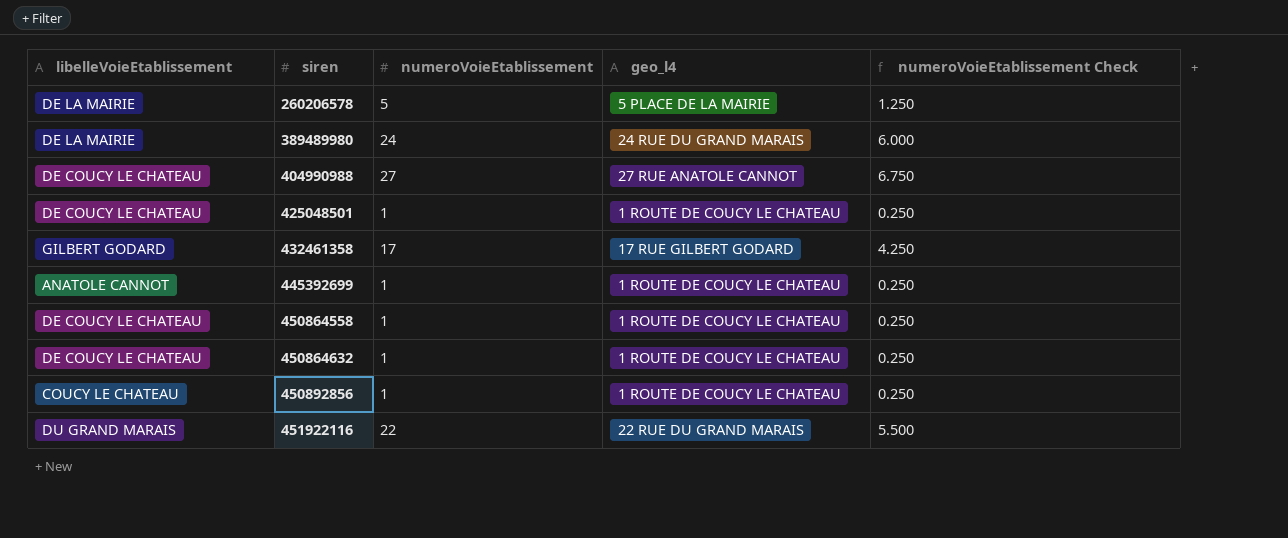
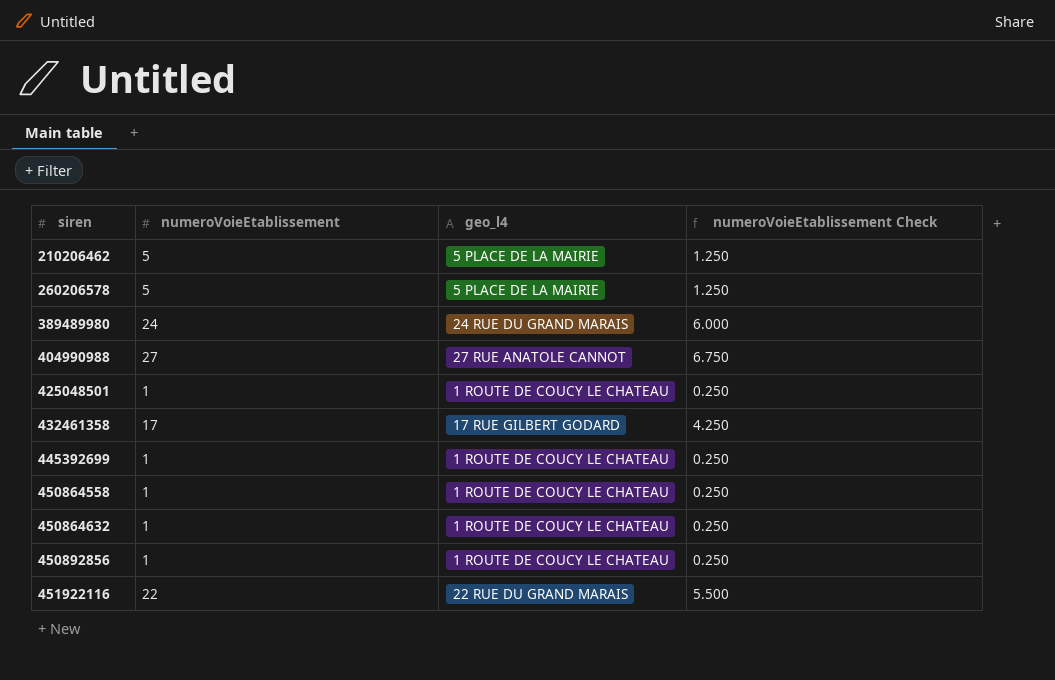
column libelleVoieEtablissement | position: 1 -> none
row 210206462: none -> 5 | 5 PLACE DE LA MAIRIE | 1.250

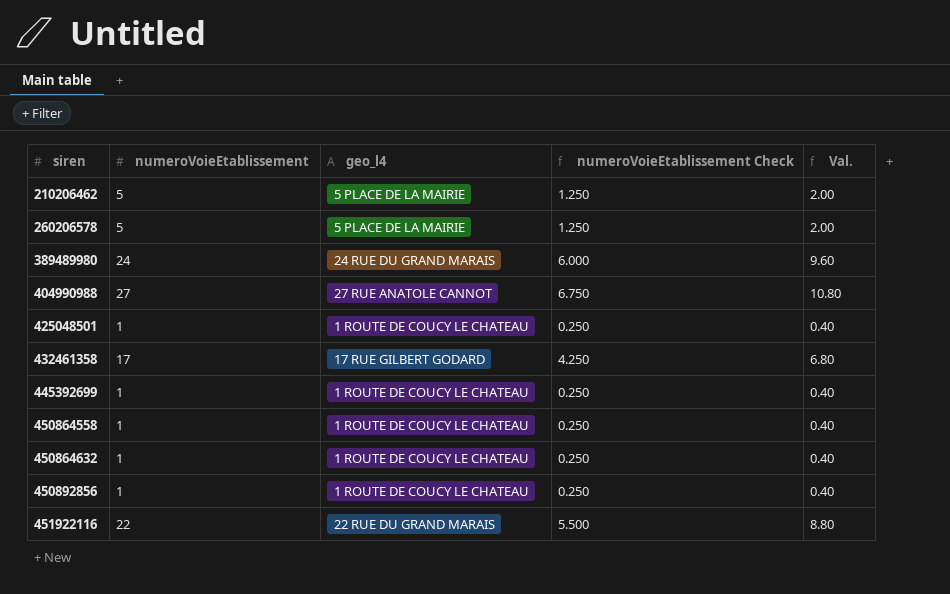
column Val. | formula: none -> [numeroVoieEtablissement] * 0.4

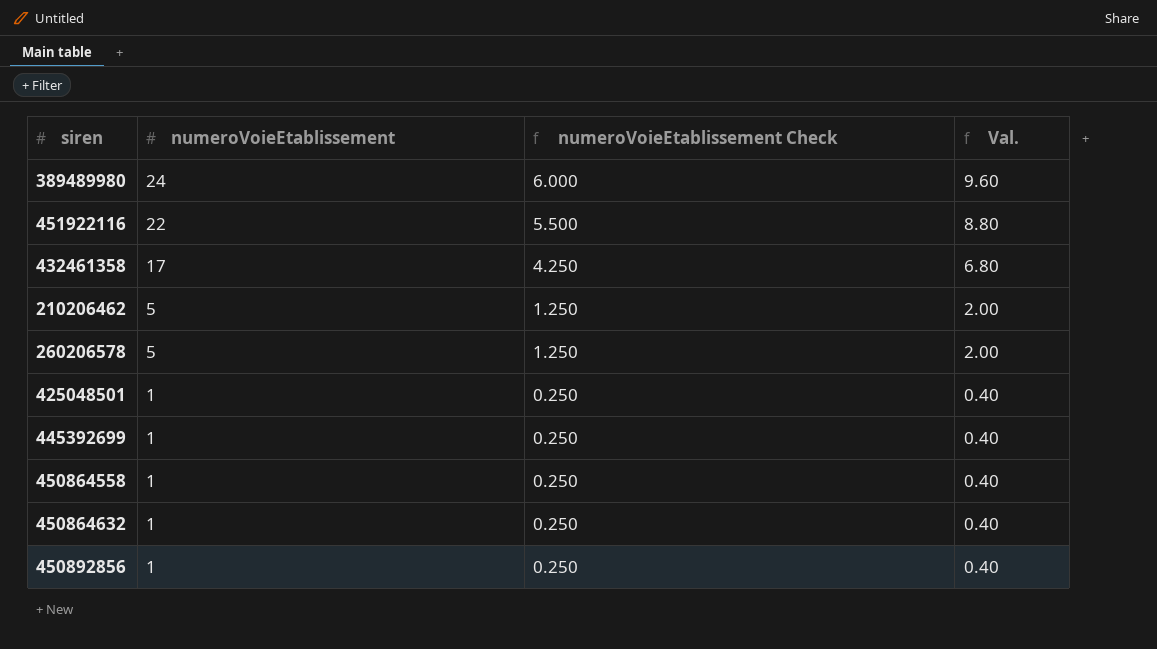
row order: siren ascending -> numeroVoieEtablissement descending
column geo_l4 | position: 3 -> none
row 404990988: 27 | 27 RUE ANATOLE CANNOT | 6.750 | 10.80 -> none

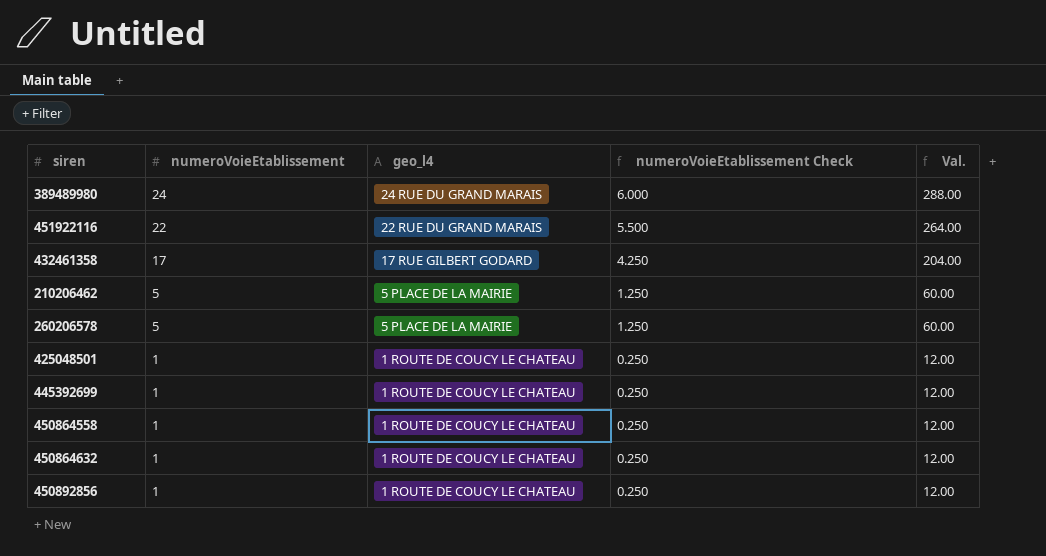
column geo_l4 | position: none -> 3
column Val. | formula: [numeroVoieEtablissement] * 0.4 -> [numeroVoieEtablissement] * 12

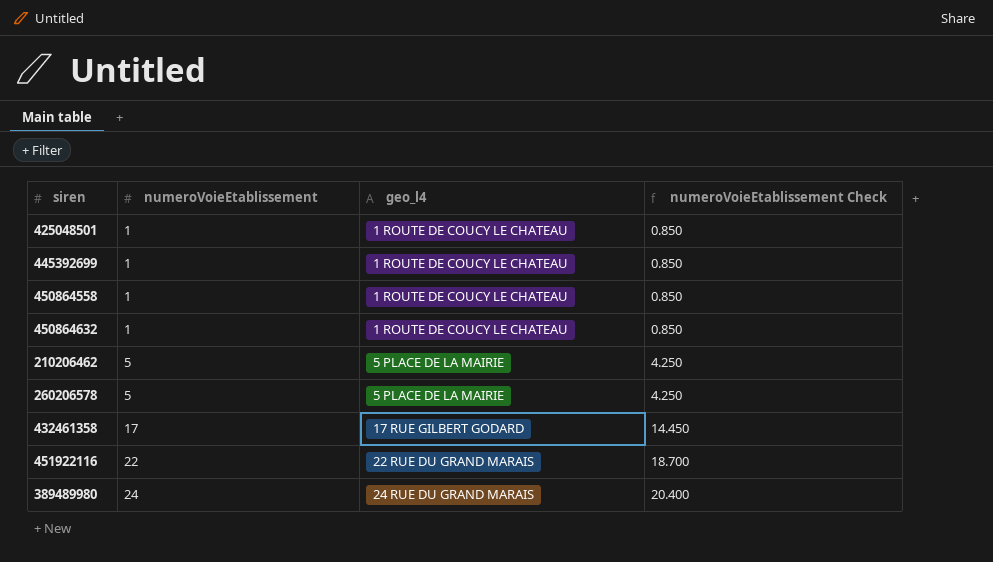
row order: numeroVoieEtablissement descending -> numeroVoieEtablissement ascending
column Val. | formula: [numeroVoieEtablissement] * 12 -> none
column numeroVoieEtablissement Check | formula: [numeroVoieEtablissement] * 0.25 -> [numeroVoieEtablissement] * 0.85
row 450892856: 1 | 1 ROUTE DE COUCY LE CHATEAU | 0.250 | 12.00 -> none

